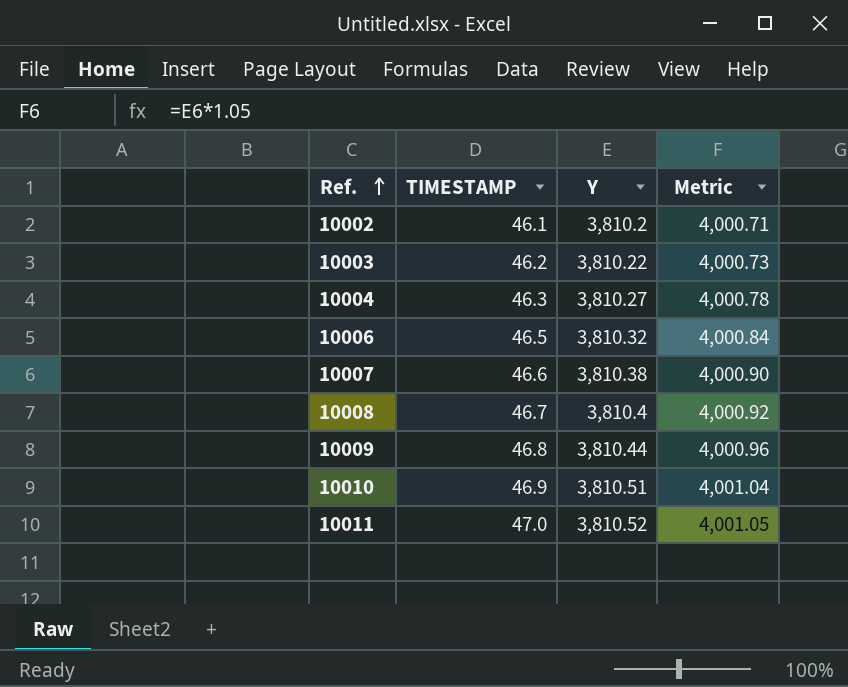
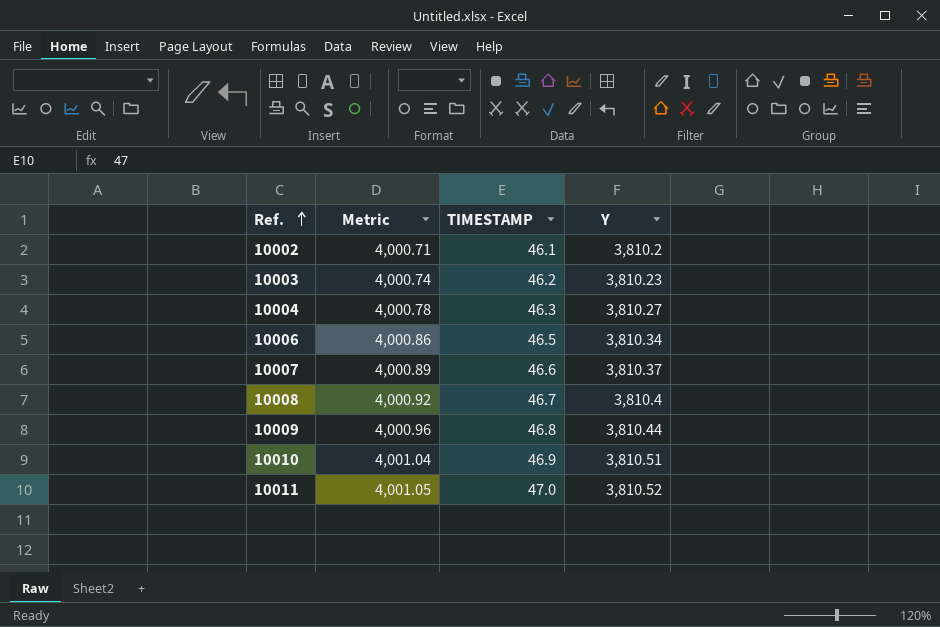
column Metric | position: 4 -> 2
10003 | Metric: 4,000.73 -> 4,000.74
10003 | Y: 3,810.22 -> 3,810.23
10006 | Metric: 4,000.84 -> 4,000.86
10006 | Y: 3,810.32 -> 3,810.34
10007 | Metric: 4,000.90 -> 4,000.89
10007 | Y: 3,810.38 -> 3,810.37

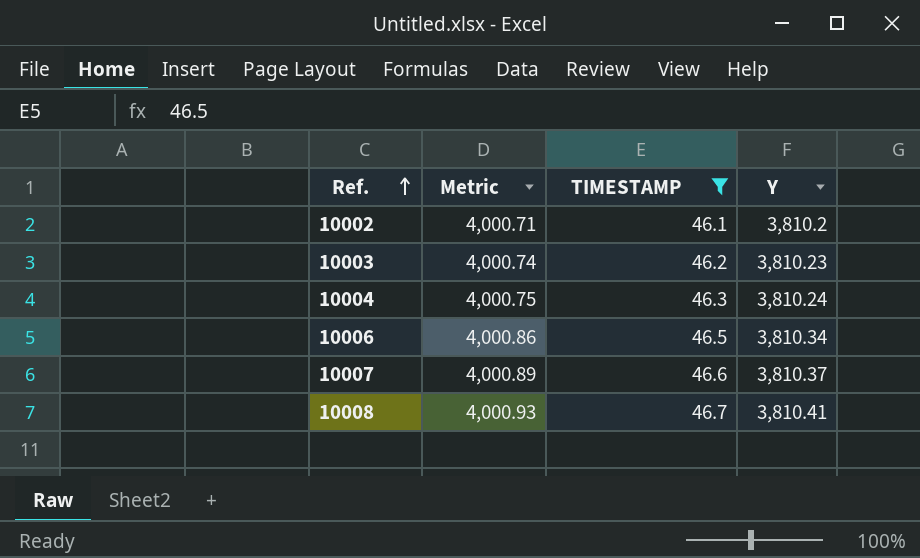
filter: none -> TIMESTAMP <= 46.7
10004 | Metric: 4,000.78 -> 4,000.75
10004 | Y: 3,810.27 -> 3,810.24
10008 | Metric: 4,000.92 -> 4,000.93
10008 | Y: 3,810.4 -> 3,810.41

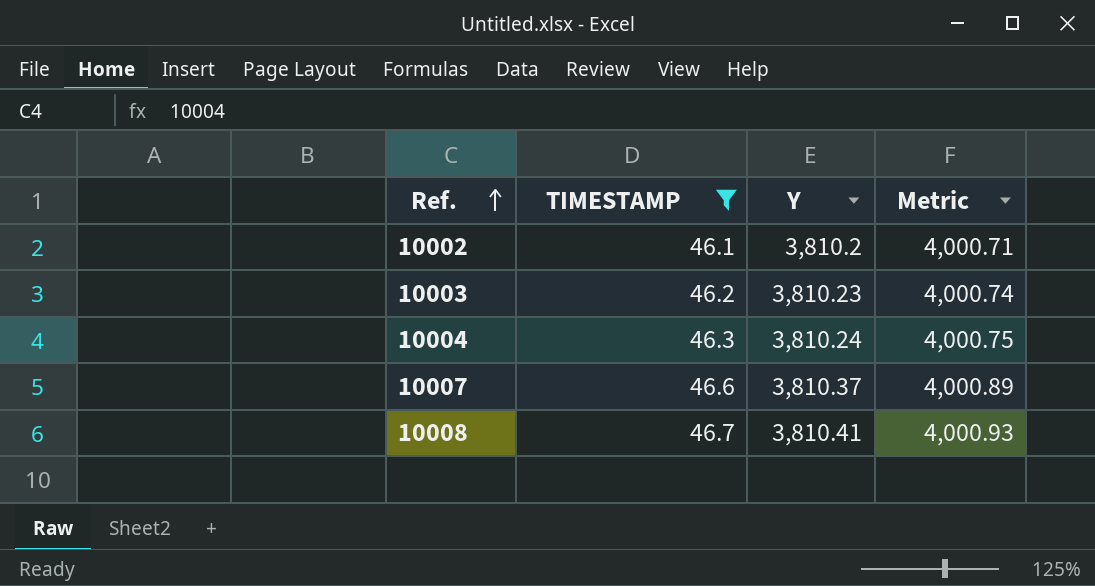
column Metric | position: 2 -> 4
row 10006: 4,000.86 | 46.5 | 3,810.34 -> none

